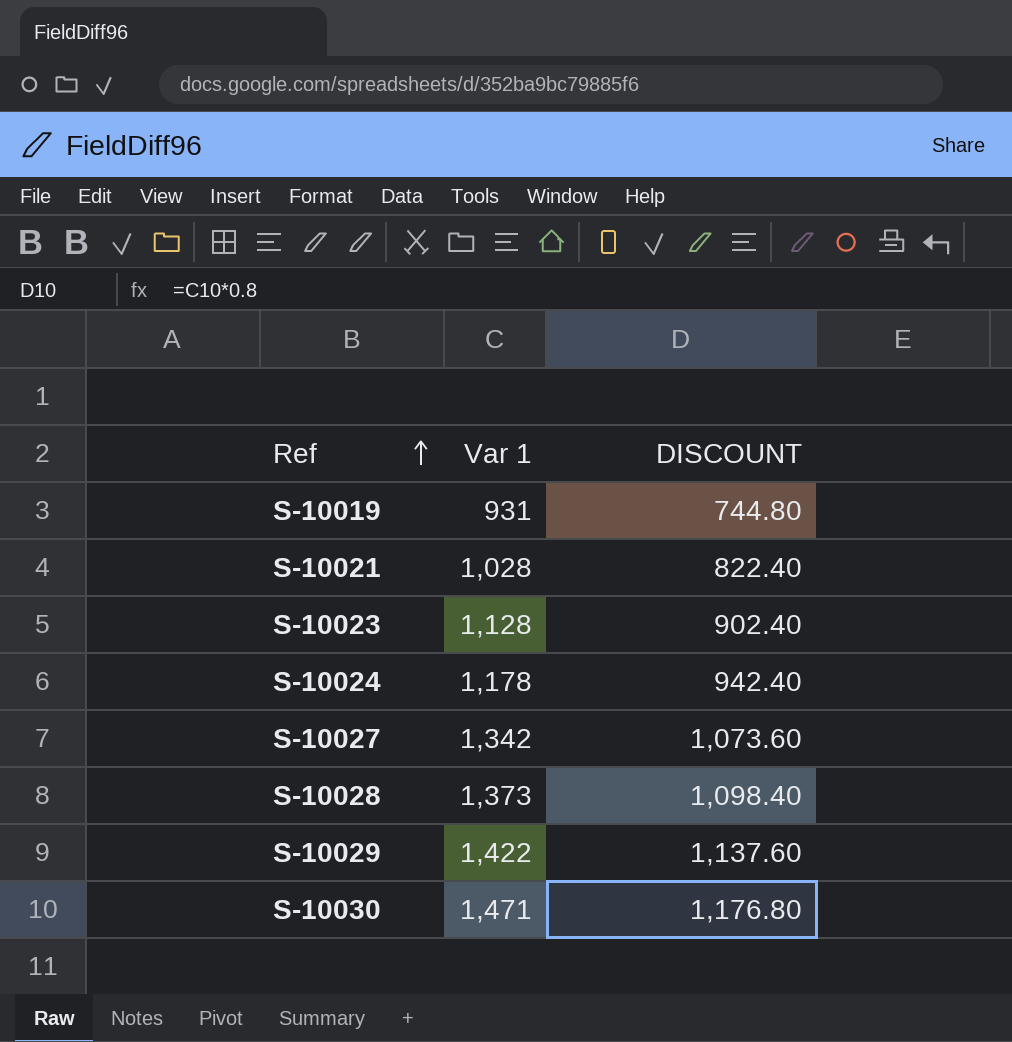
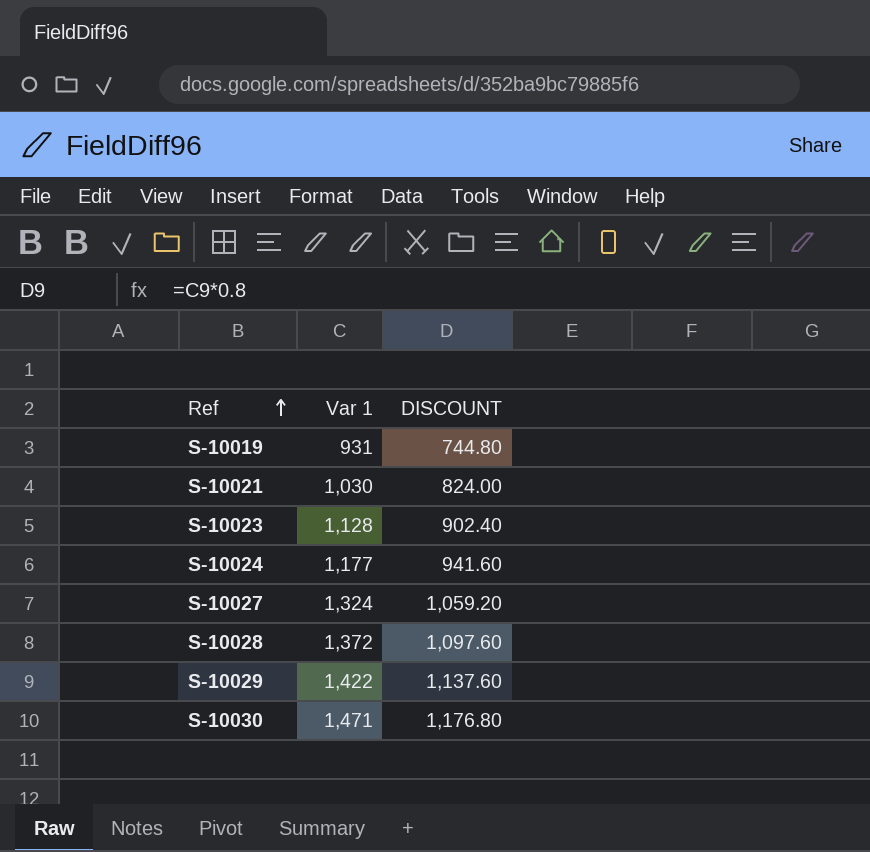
S-10021 | Var 1: 1,028 -> 1,030
S-10021 | DISCOUNT: 822.40 -> 824.00
S-10024 | Var 1: 1,178 -> 1,177
S-10024 | DISCOUNT: 942.40 -> 941.60
S-10027 | Var 1: 1,342 -> 1,324
S-10027 | DISCOUNT: 1,073.60 -> 1,059.20
S-10028 | Var 1: 1,373 -> 1,372
S-10028 | DISCOUNT: 1,098.40 -> 1,097.60

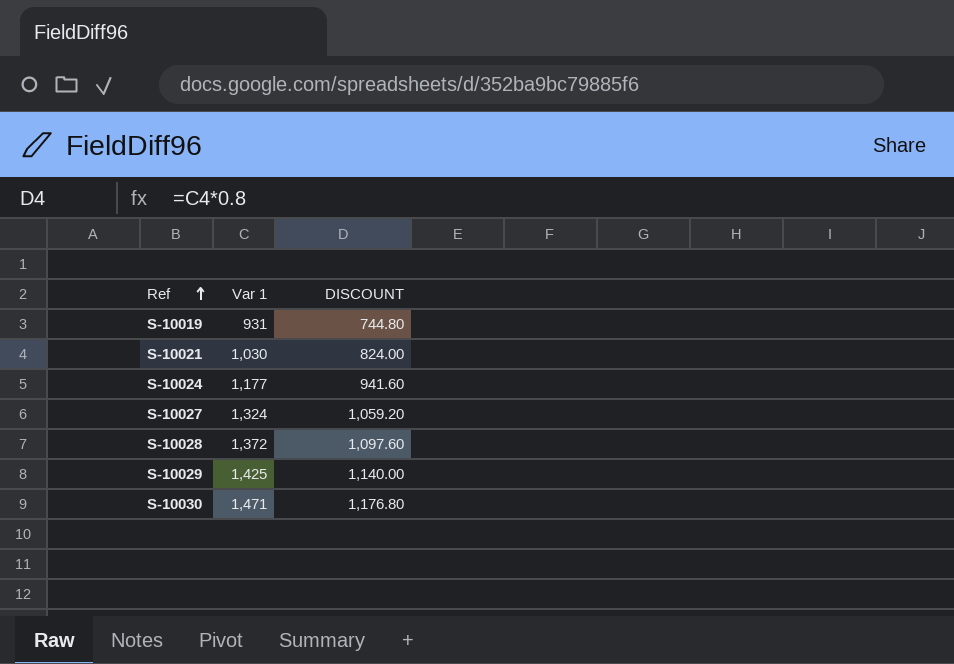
row S-10023: 1,128 | 902.40 -> none
S-10029 | Var 1: 1,422 -> 1,425
S-10029 | DISCOUNT: 1,137.60 -> 1,140.00

